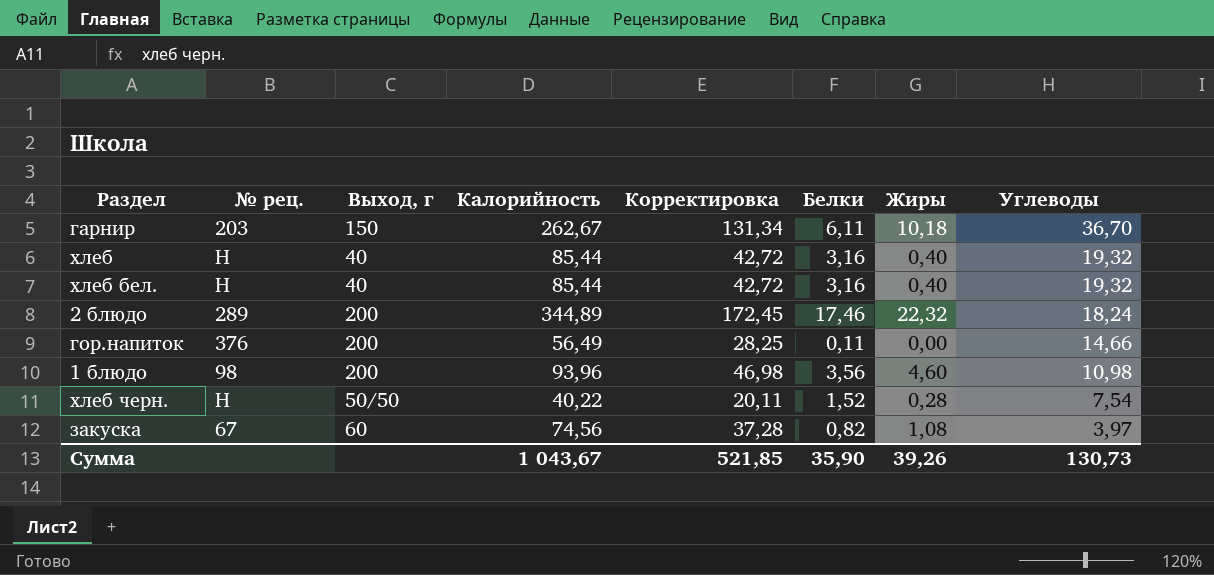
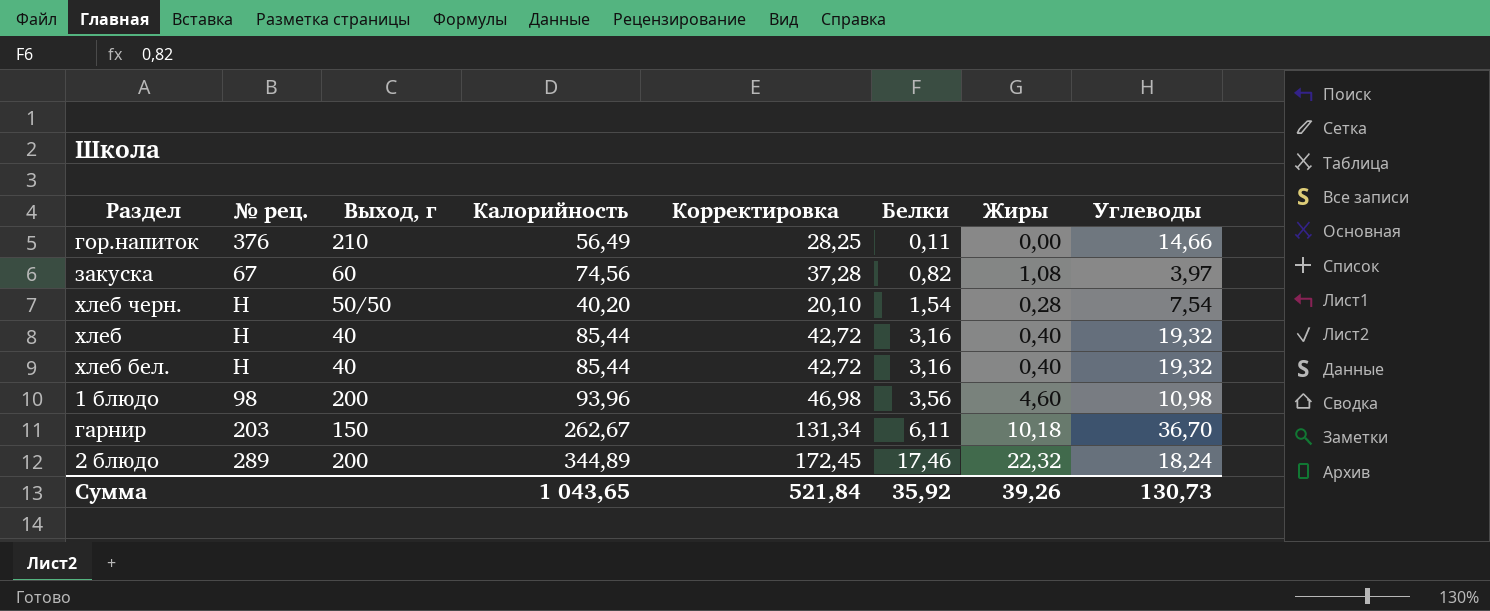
row order: Углеводы descending -> Белки ascending
гор.напиток | Выход, г: 200 -> 210
хлеб черн. | Калорийность: 40,22 -> 40,20
хлеб черн. | Корректировка: 20,11 -> 20,10
хлеб черн. | Белки: 1,52 -> 1,54
Сумма | Калорийность: 1 043,67 -> 1 043,65
Сумма | Корректировка: 521,85 -> 521,84
Сумма | Белки: 35,90 -> 35,92

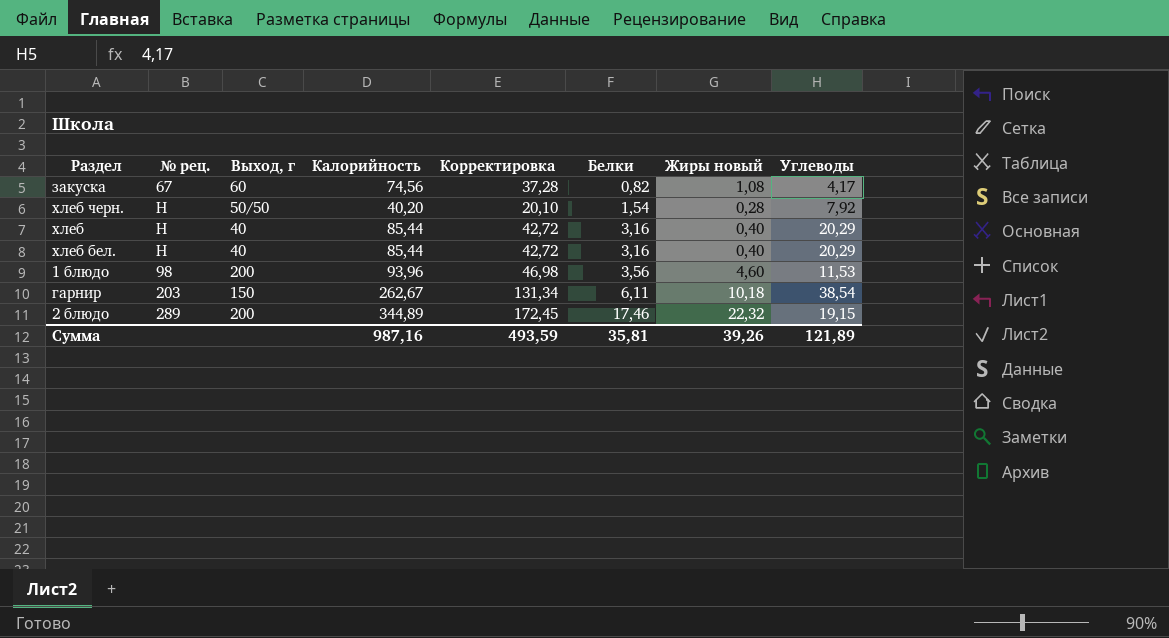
column name: Жиры -> Жиры новый
row гор.напиток: 376 | 210 | 56,49 | 28,25 | 0,11 | 0,00 | 14,66 -> none
закуска | Углеводы: 3,97 -> 4,17
хлеб черн. | Углеводы: 7,54 -> 7,92
хлеб | Углеводы: 19,32 -> 20,29
хлеб бел. | Углеводы: 19,32 -> 20,29
1 блюдо | Углеводы: 10,98 -> 11,53
гарнир | Углеводы: 36,70 -> 38,54
2 блюдо | Углеводы: 18,24 -> 19,15
Сумма | Калорийность: 1 043,65 -> 987,16
Сумма | Корректировка: 521,84 -> 493,59
Сумма | Белки: 35,92 -> 35,81
Сумма | Углеводы: 130,73 -> 121,89

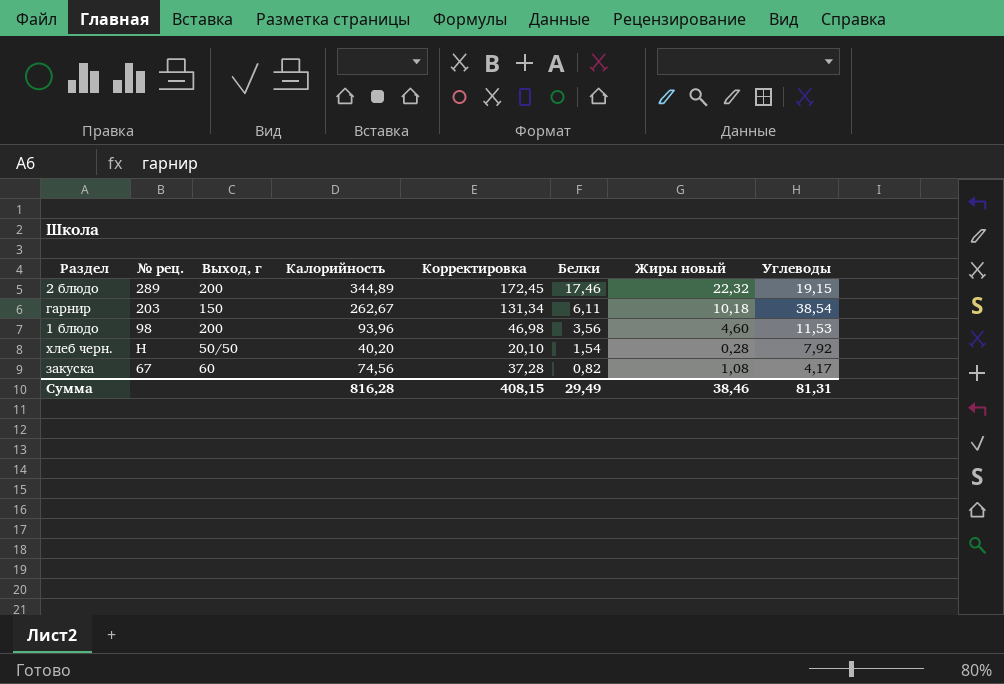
row order: Белки ascending -> Белки descending
row хлеб: Н | 40 | 85,44 | 42,72 | 3,16 | 0,40 | 20,29 -> none
row хлеб бел.: Н | 40 | 85,44 | 42,72 | 3,16 | 0,40 | 20,29 -> none
Сумма | Калорийность: 987,16 -> 816,28
Сумма | Корректировка: 493,59 -> 408,15
Сумма | Белки: 35,81 -> 29,49
Сумма | Жиры новый: 39,26 -> 38,46
Сумма | Углеводы: 121,89 -> 81,31

